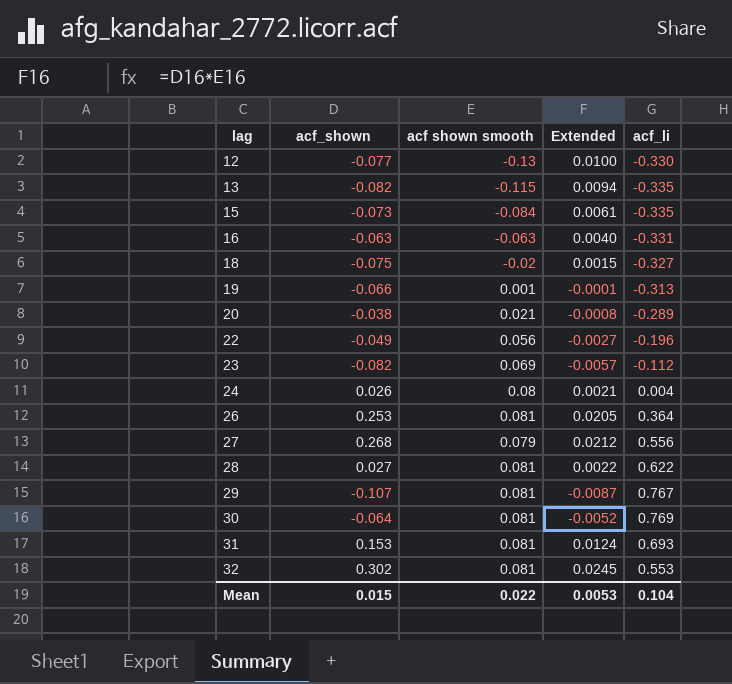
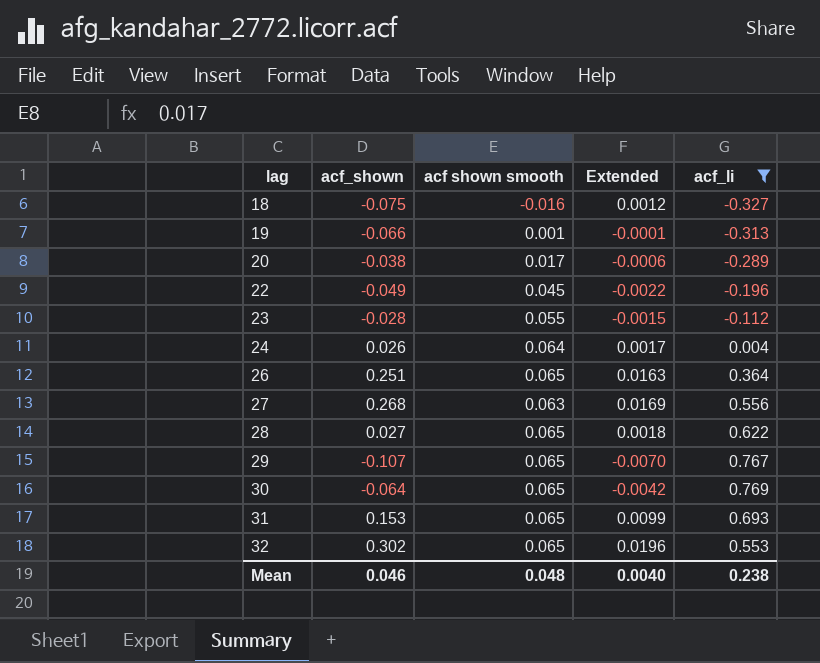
filter: none -> acf_li >= -0.327
18 | acf shown smooth: -0.02 -> -0.016
18 | Extended: 0.0015 -> 0.0012
20 | acf shown smooth: 0.021 -> 0.017
20 | Extended: -0.0008 -> -0.0006
22 | acf shown smooth: 0.056 -> 0.045
22 | Extended: -0.0027 -> -0.0022
23 | acf_shown: -0.082 -> -0.028
23 | acf shown smooth: 0.069 -> 0.055
23 | Extended: -0.0057 -> -0.0015
24 | acf shown smooth: 0.08 -> 0.064
24 | Extended: 0.0021 -> 0.0017
26 | acf_shown: 0.253 -> 0.251
26 | acf shown smooth: 0.081 -> 0.065
26 | Extended: 0.0205 -> 0.0163
27 | acf shown smooth: 0.079 -> 0.063
27 | Extended: 0.0212 -> 0.0169
28 | acf shown smooth: 0.081 -> 0.065
28 | Extended: 0.0022 -> 0.0018
29 | acf shown smooth: 0.081 -> 0.065
29 | Extended: -0.0087 -> -0.0070
30 | acf shown smooth: 0.081 -> 0.065
30 | Extended: -0.0052 -> -0.0042
31 | acf shown smooth: 0.081 -> 0.065
31 | Extended: 0.0124 -> 0.0099
32 | acf shown smooth: 0.081 -> 0.065
32 | Extended: 0.0245 -> 0.0196
Mean | acf_shown: 0.015 -> 0.046
Mean | acf shown smooth: 0.022 -> 0.048
Mean | Extended: 0.0053 -> 0.0040
Mean | acf_li: 0.104 -> 0.238

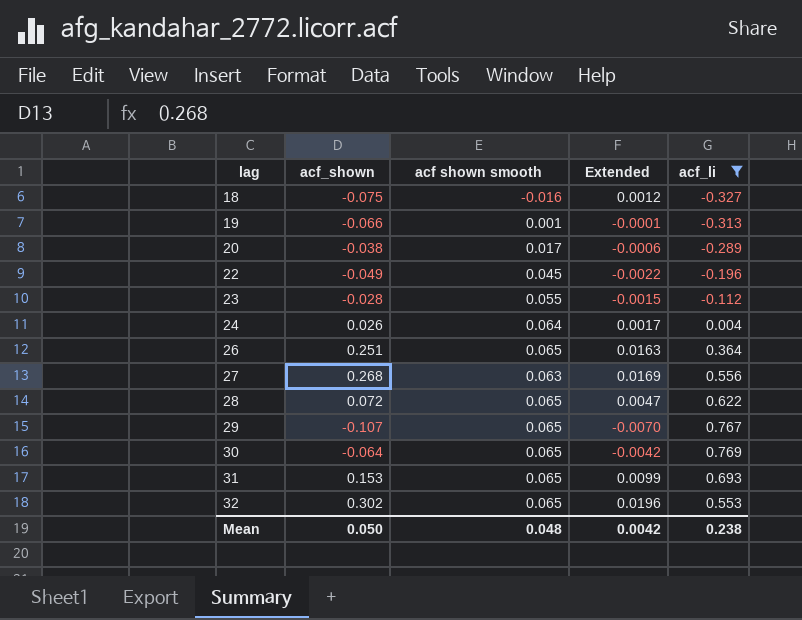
28 | acf_shown: 0.027 -> 0.072
28 | Extended: 0.0018 -> 0.0047
Mean | acf_shown: 0.046 -> 0.050
Mean | Extended: 0.0040 -> 0.0042

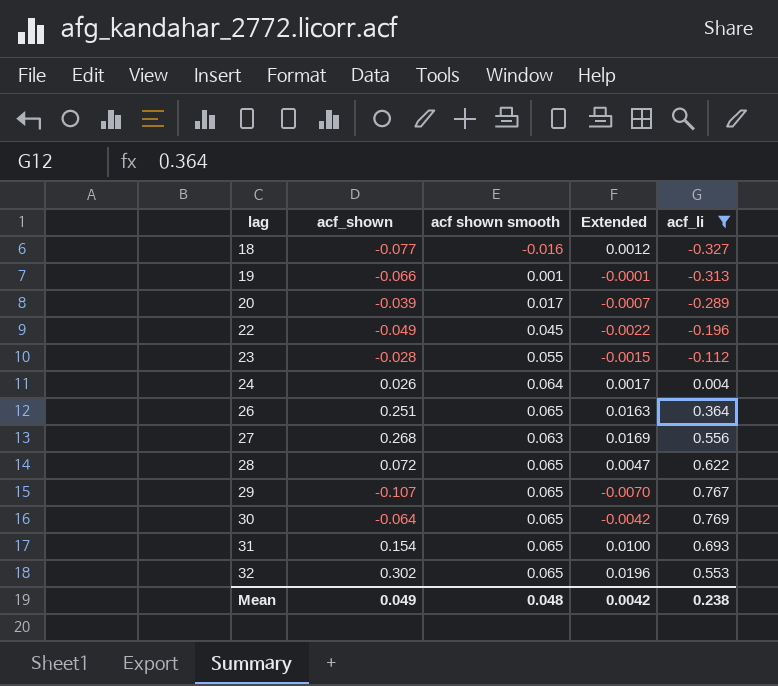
18 | acf_shown: -0.075 -> -0.077
20 | acf_shown: -0.038 -> -0.039
20 | Extended: -0.0006 -> -0.0007
31 | acf_shown: 0.153 -> 0.154
31 | Extended: 0.0099 -> 0.0100
Mean | acf_shown: 0.050 -> 0.049

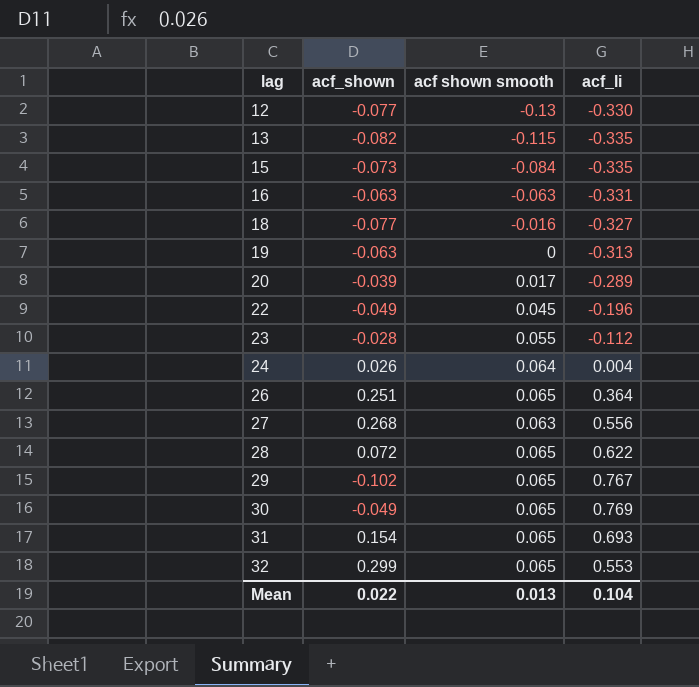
filter: acf_li >= -0.327 -> none
column Extended | formula: [acf_shown] * [acf shown smooth] -> none
19 | acf_shown: -0.066 -> -0.063
19 | acf shown smooth: 0.001 -> 0
29 | acf_shown: -0.107 -> -0.102
30 | acf_shown: -0.064 -> -0.049
32 | acf_shown: 0.302 -> 0.299
Mean | acf_shown: 0.049 -> 0.022
Mean | acf shown smooth: 0.048 -> 0.013
Mean | acf_li: 0.238 -> 0.104

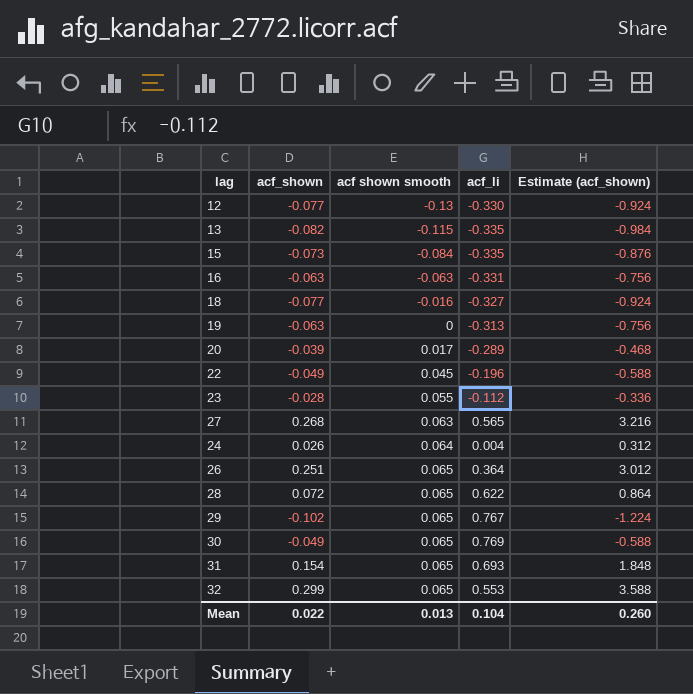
row order: lag ascending -> acf shown smooth ascending
column Estimate (acf_shown) | formula: none -> [acf_shown] * 12
27 | acf_li: 0.556 -> 0.565

